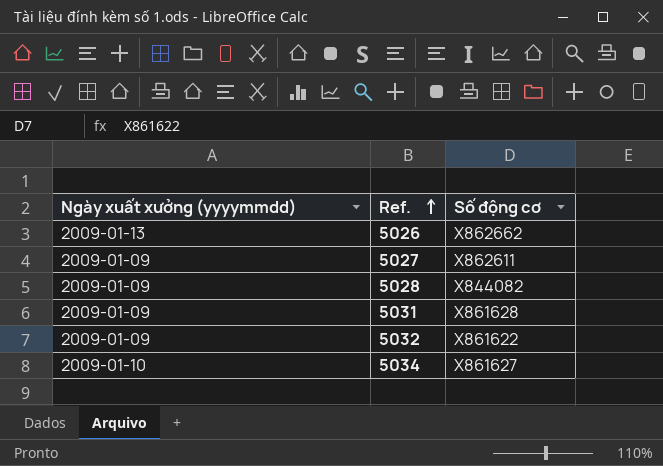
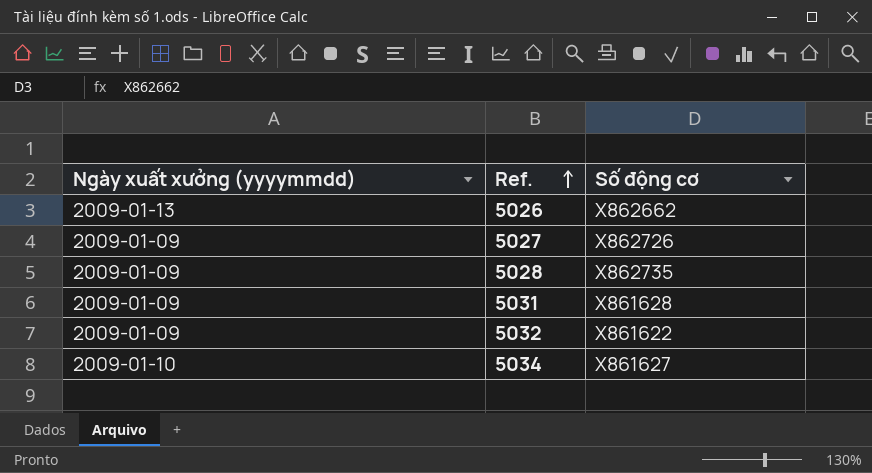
5027 | Số động cơ: X862611 -> X862726
5028 | Số động cơ: X844082 -> X862735

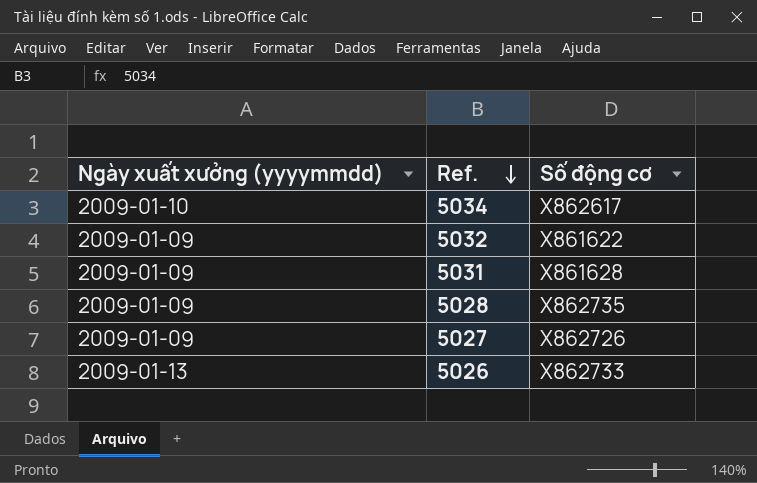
row order: Ref. ascending -> Ref. descending
5034 | Số động cơ: X861627 -> X862617
5026 | Số động cơ: X862662 -> X862733

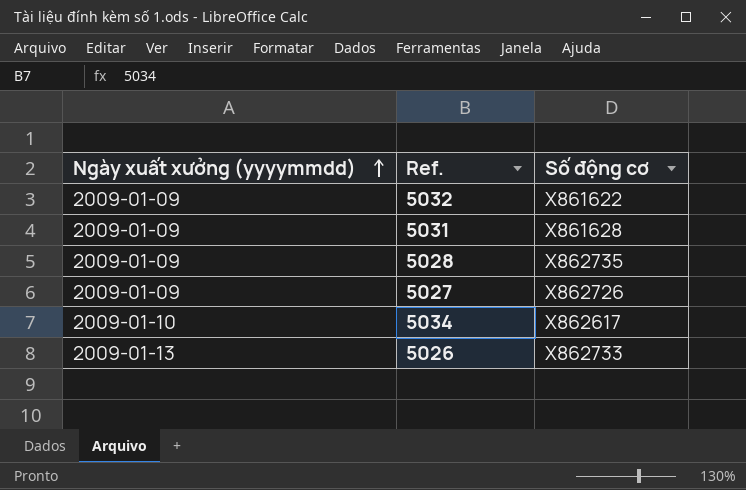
row order: Ref. descending -> Ngày xuất xưởng (yyyymmdd) ascending

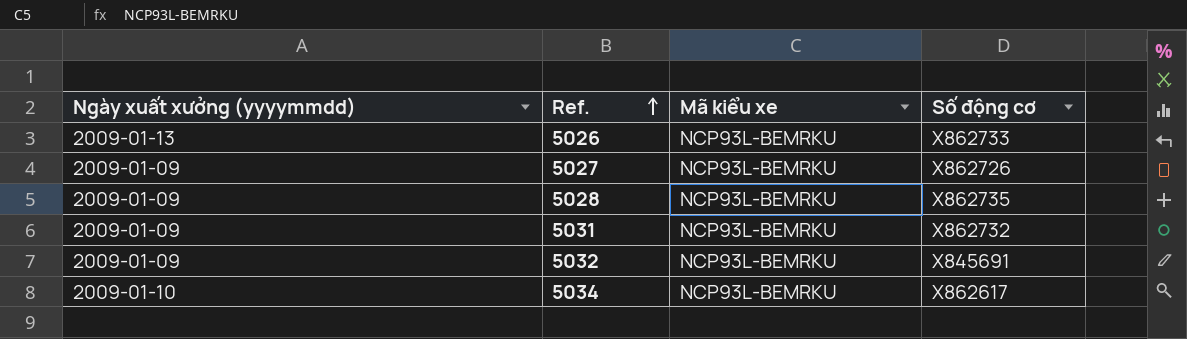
row order: Ngày xuất xưởng (yyyymmdd) ascending -> Ref. ascending
column Mã kiểu xe | position: none -> 3
5031 | Số động cơ: X861628 -> X862732
5032 | Số động cơ: X861622 -> X845691

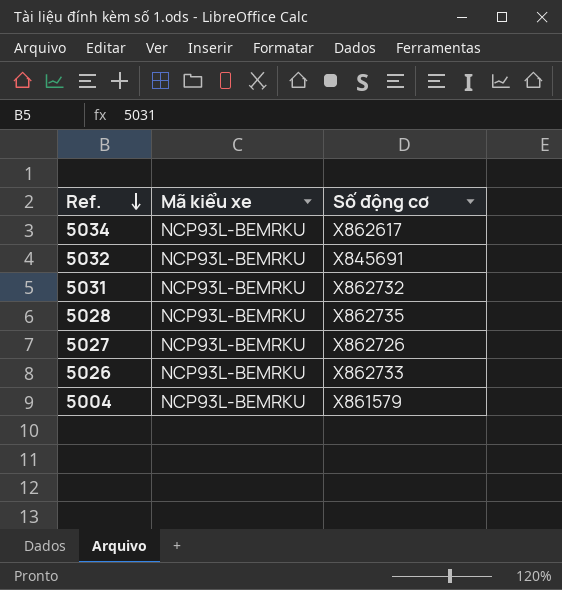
row order: Ref. ascending -> Ref. descending
column Ngày xuất xưởng (yyyymmdd) | position: 1 -> none
row 5004: none -> NCP93L-BEMRKU | X861579

